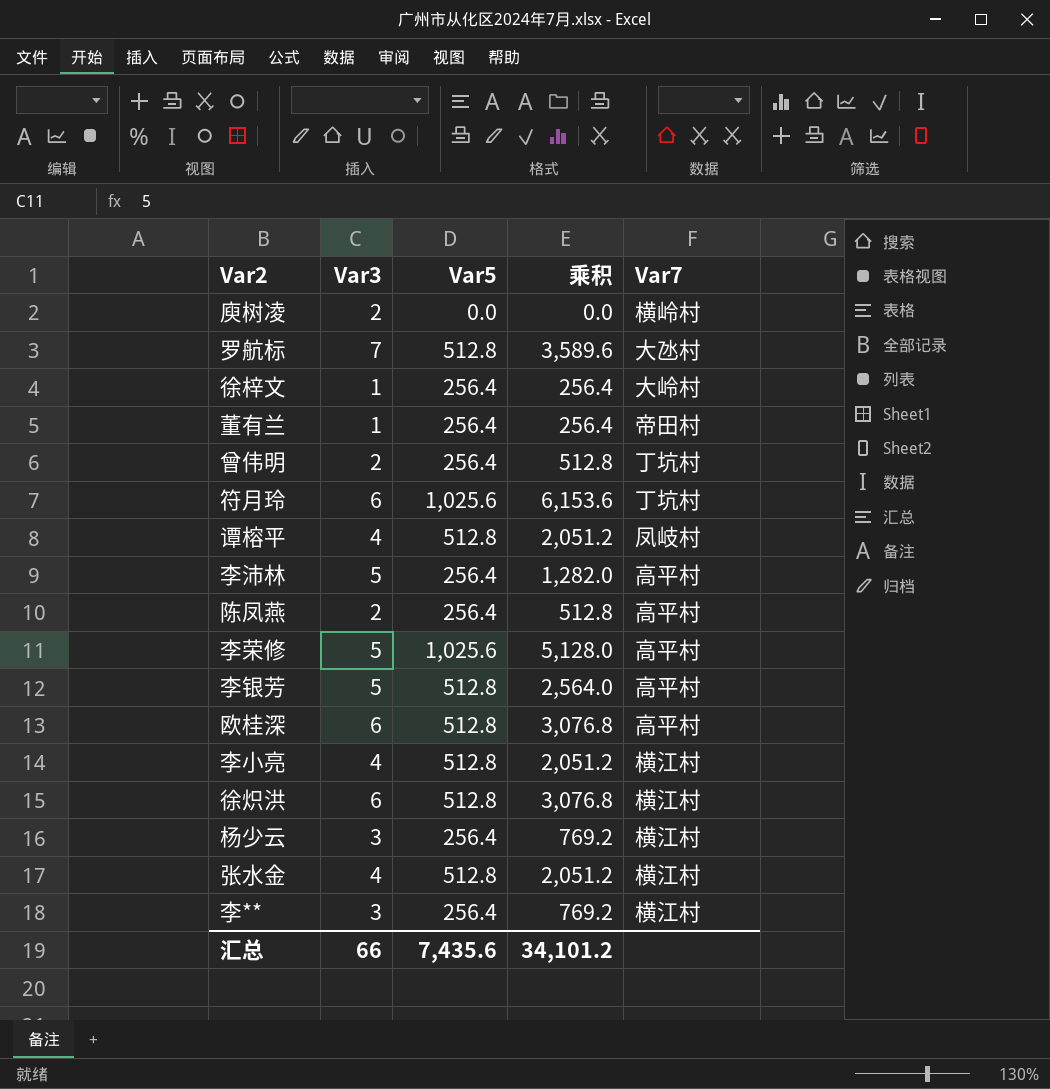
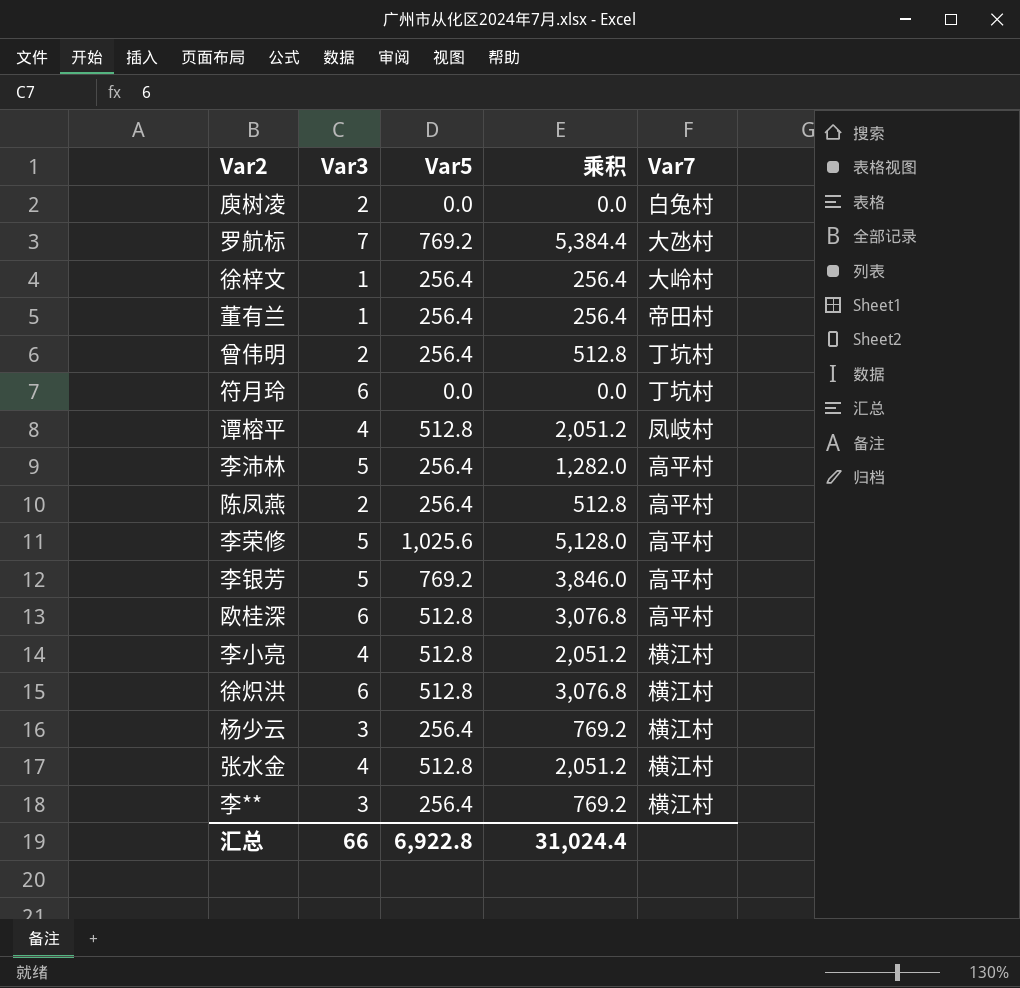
庾树凌 | Var7: 横岭村 -> 白兔村
罗航标 | Var5: 512.8 -> 769.2
罗航标 | 乘积: 3,589.6 -> 5,384.4
符月玲 | Var5: 1,025.6 -> 0.0
符月玲 | 乘积: 6,153.6 -> 0.0
李银芳 | Var5: 512.8 -> 769.2
李银芳 | 乘积: 2,564.0 -> 3,846.0
汇总 | Var5: 7,435.6 -> 6,922.8
汇总 | 乘积: 34,101.2 -> 31,024.4

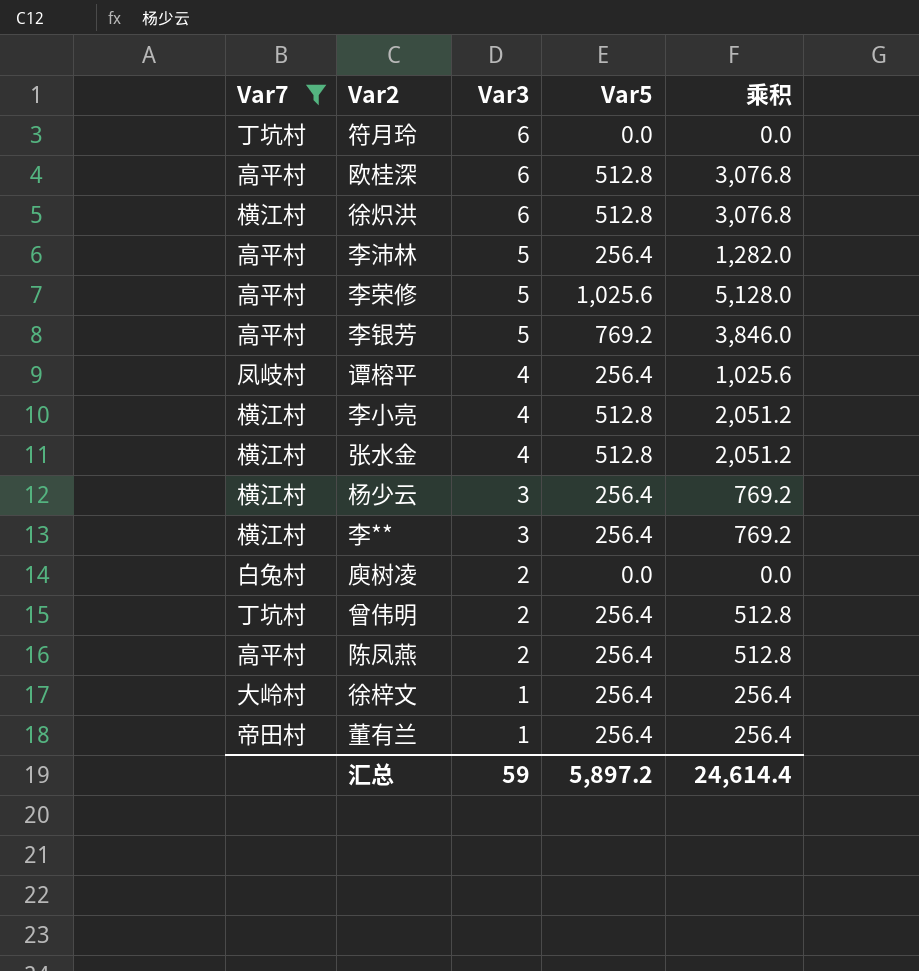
filter: none -> Var7 != 大氹村
row order: none -> Var3 descending
column Var7 | position: 5 -> 1
谭榕平 | Var5: 512.8 -> 256.4
谭榕平 | 乘积: 2,051.2 -> 1,025.6
汇总 | Var3: 66 -> 59
汇总 | Var5: 6,922.8 -> 5,897.2
汇总 | 乘积: 31,024.4 -> 24,614.4

